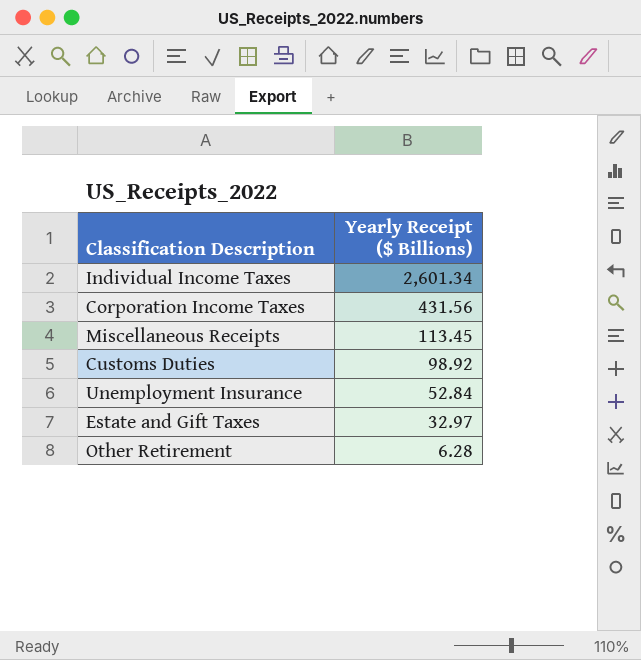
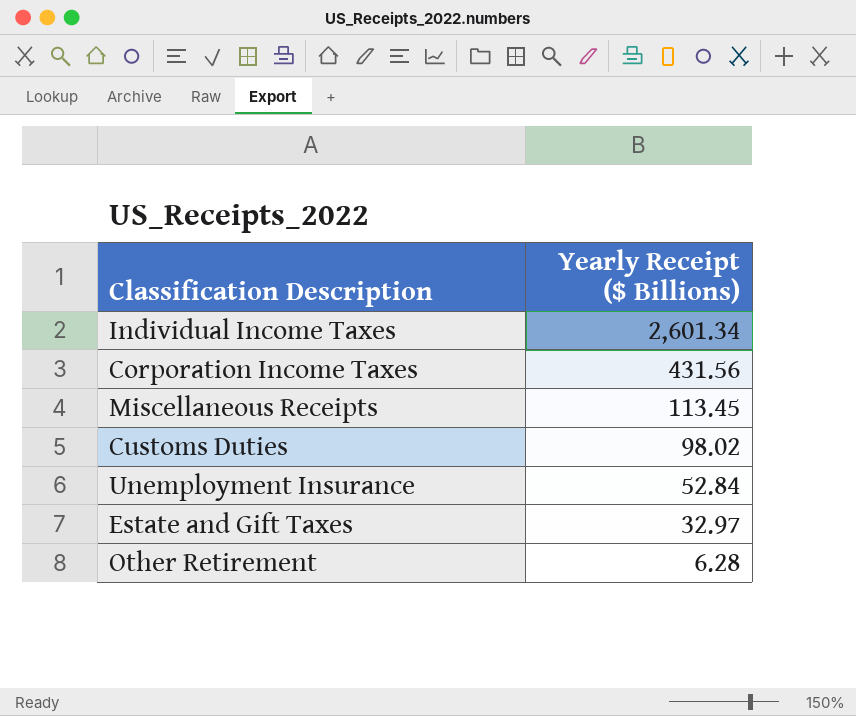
Customs Duties | Yearly Receipt ($ Billions): 98.92 -> 98.02

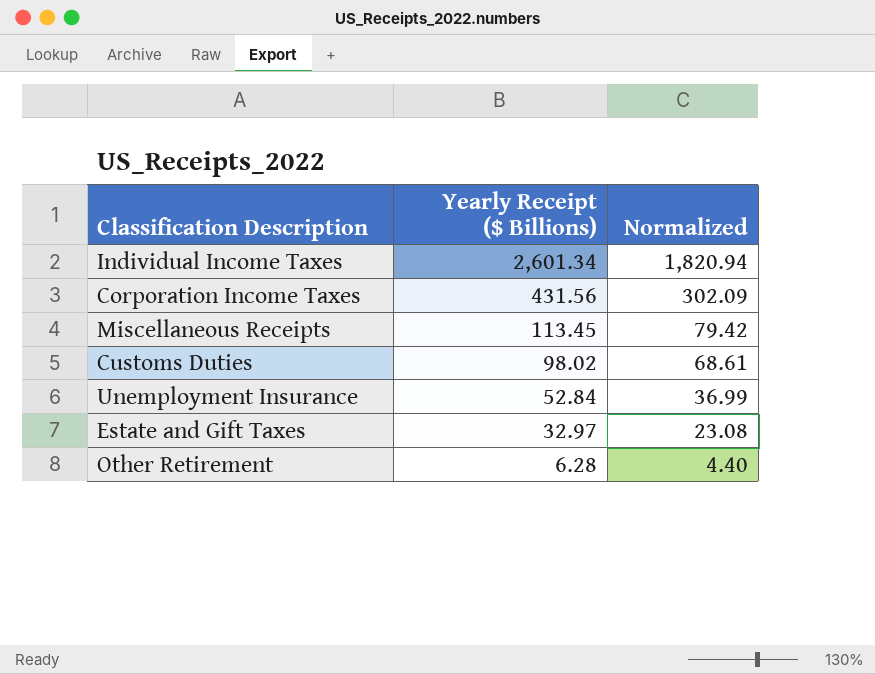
column Normalized | formula: none -> [Yearly Receipt ($ Billions)] * 0.7

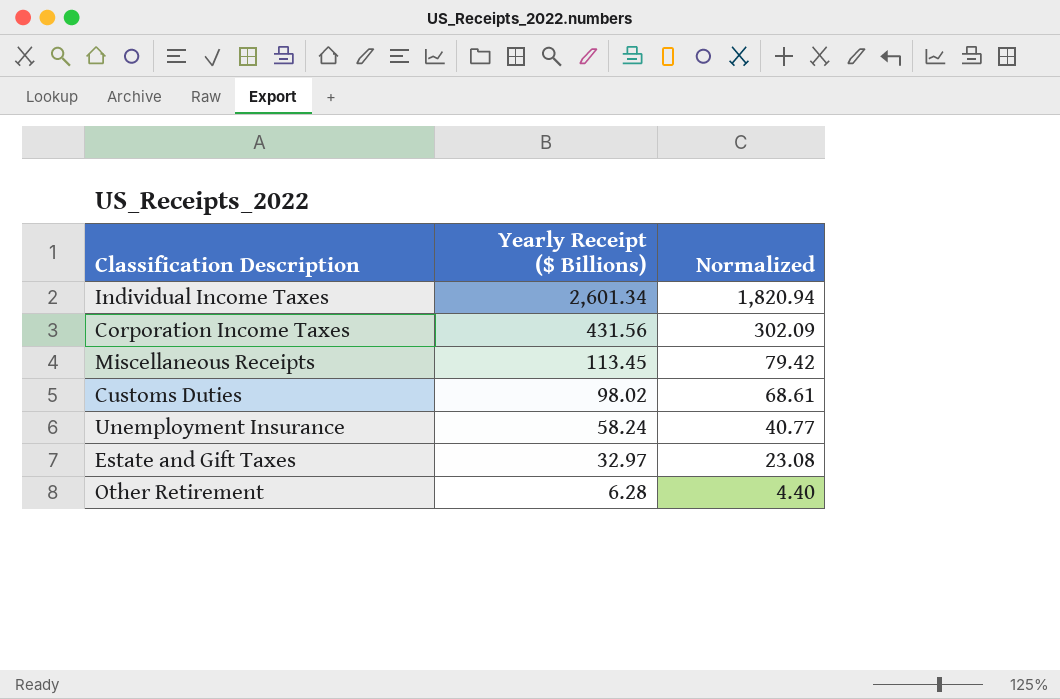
Unemployment Insurance | Yearly Receipt ($ Billions): 52.84 -> 58.24
Unemployment Insurance | Normalized: 36.99 -> 40.77

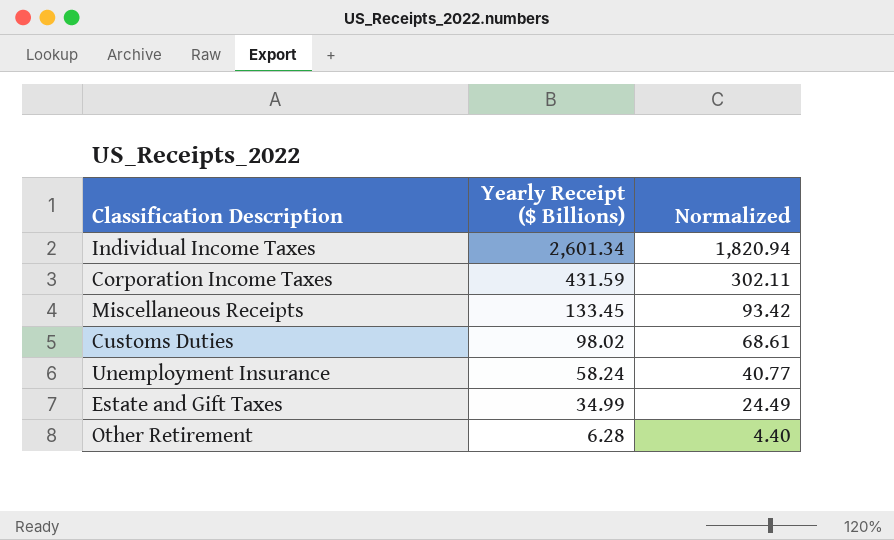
Corporation Income Taxes | Yearly Receipt ($ Billions): 431.56 -> 431.59
Corporation Income Taxes | Normalized: 302.09 -> 302.11
Miscellaneous Receipts | Yearly Receipt ($ Billions): 113.45 -> 133.45
Miscellaneous Receipts | Normalized: 79.42 -> 93.42
Estate and Gift Taxes | Yearly Receipt ($ Billions): 32.97 -> 34.99
Estate and Gift Taxes | Normalized: 23.08 -> 24.49

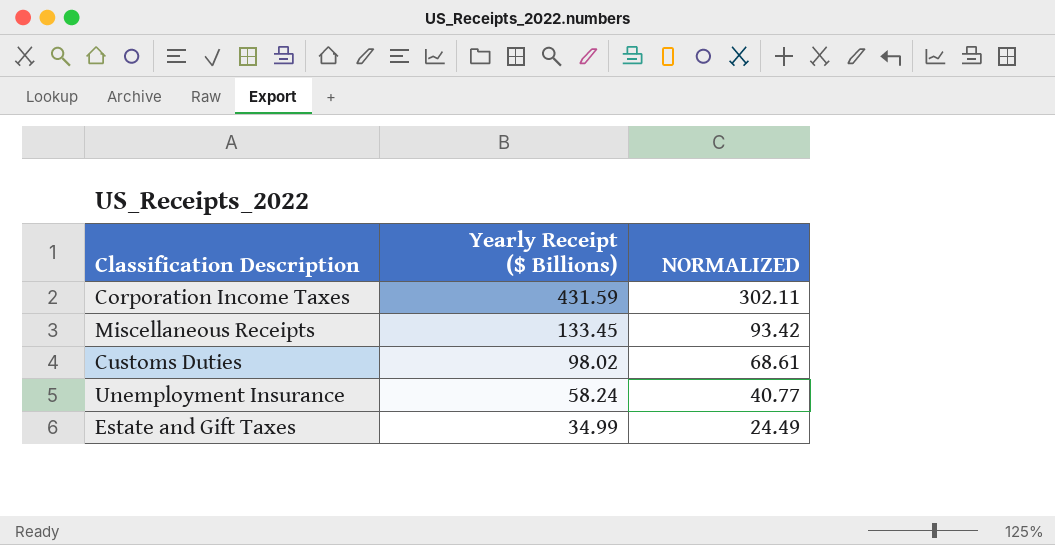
column name: Normalized -> NORMALIZED
row Individual Income Taxes: 2,601.34 | 1,820.94 -> none
row Other Retirement: 6.28 | 4.40 -> none

